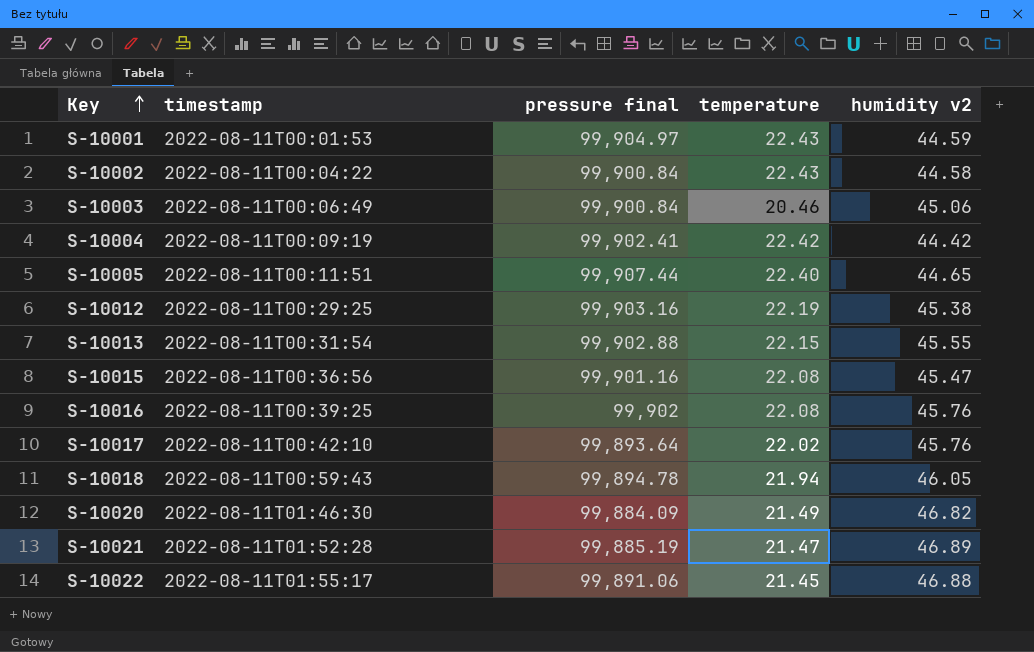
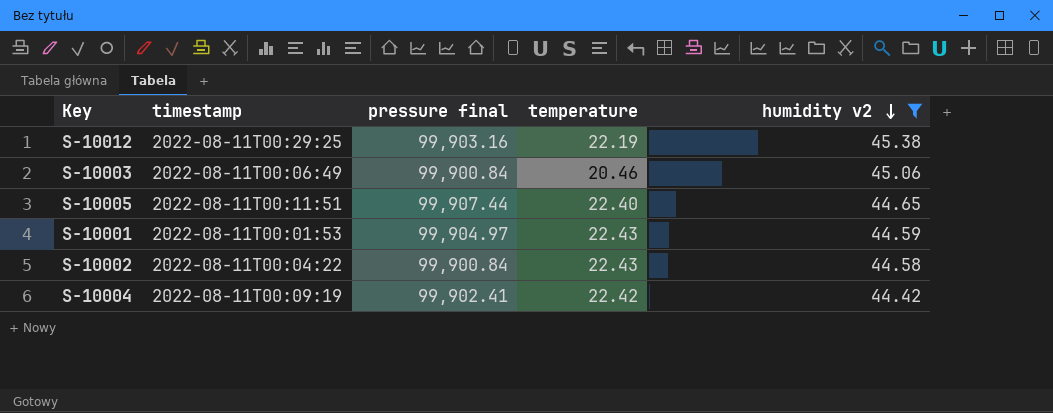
filter: none -> humidity v2 <= 45.38
row order: Key ascending -> humidity v2 descending

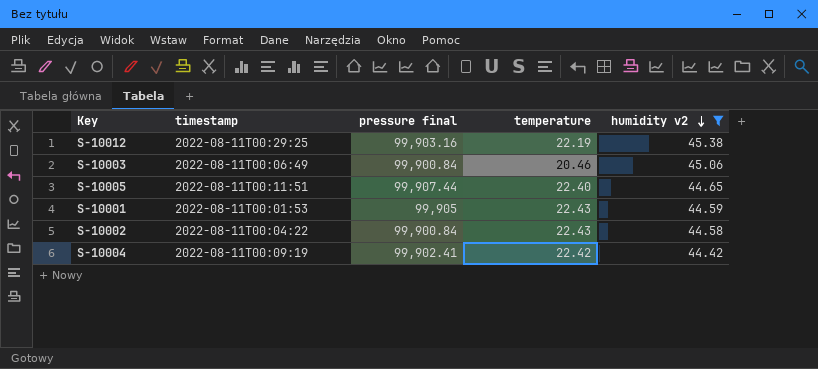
S-10001 | pressure final: 99,904.97 -> 99,905

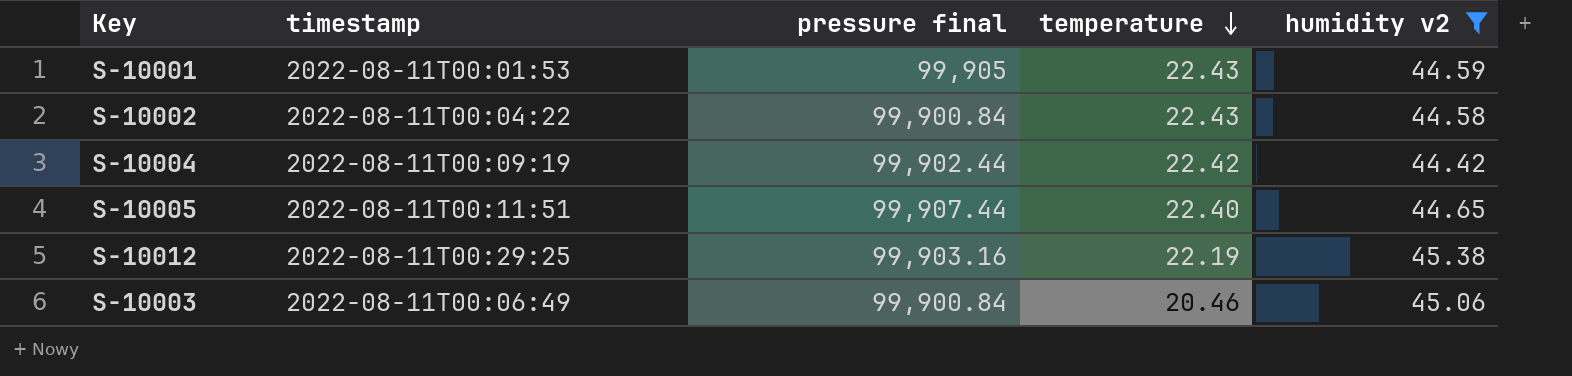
row order: humidity v2 descending -> temperature descending
S-10004 | pressure final: 99,902.41 -> 99,902.44

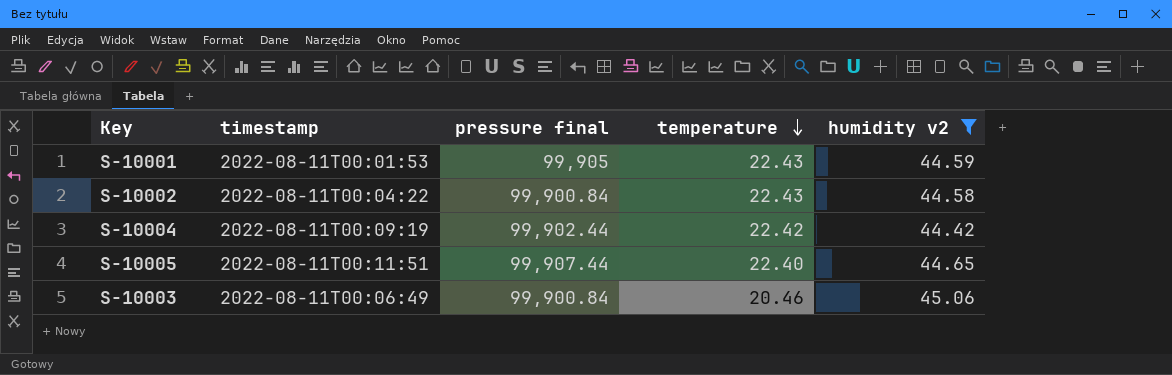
row S-10012: 2022-08-11T00:29:25 | 99,903.16 | 22.19 | 45.38 -> none

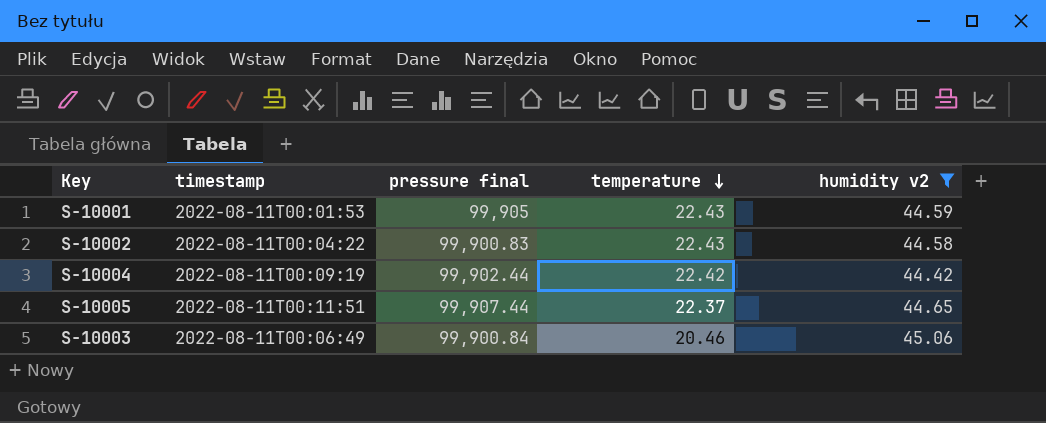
S-10002 | pressure final: 99,900.84 -> 99,900.83
S-10005 | temperature: 22.40 -> 22.37

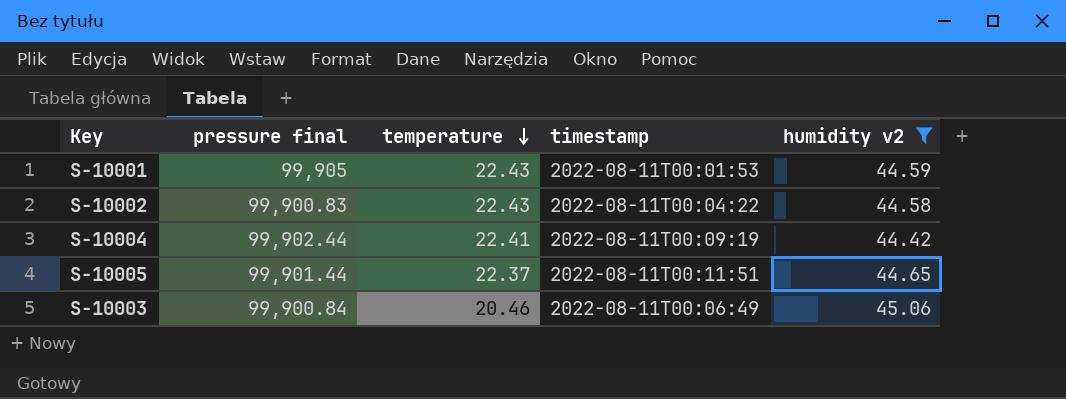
column timestamp | position: 2 -> 4
S-10004 | temperature: 22.42 -> 22.41
S-10005 | pressure final: 99,907.44 -> 99,901.44

